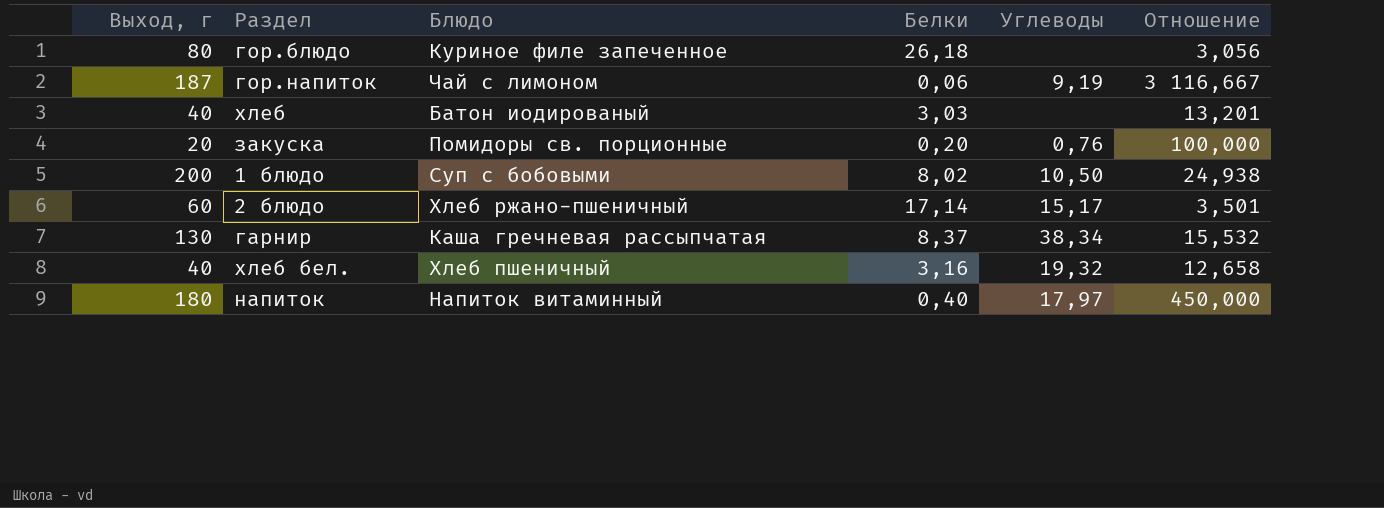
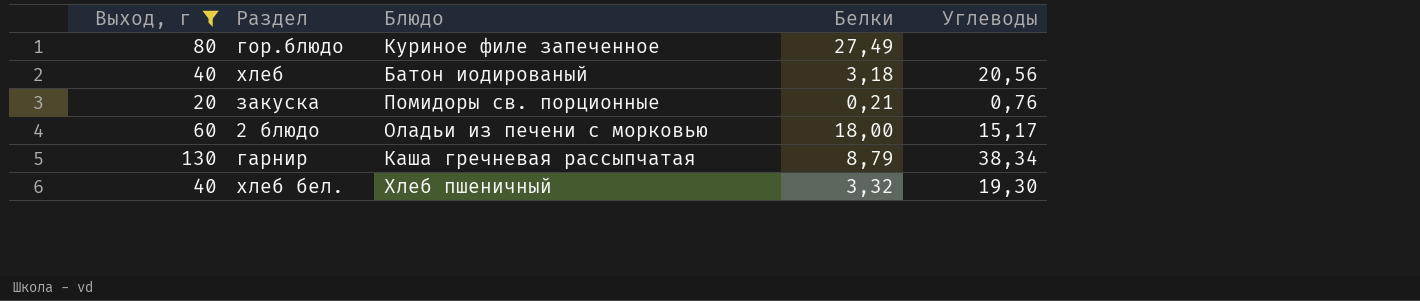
filter: none -> Выход, г <= 130
column Отношение | formula: [Выход, г] / [Белки] -> none
гор.блюдо | Белки: 26,18 -> 27,49
хлеб | Белки: 3,03 -> 3,18
хлеб | Углеводы: none -> 20,56
закуска | Белки: 0,20 -> 0,21
2 блюдо | Блюдо: Хлеб ржано-пшеничный -> Оладьи из печени с морковью
2 блюдо | Белки: 17,14 -> 18,00
гарнир | Белки: 8,37 -> 8,79
хлеб бел. | Белки: 3,16 -> 3,32
хлеб бел. | Углеводы: 19,32 -> 19,30

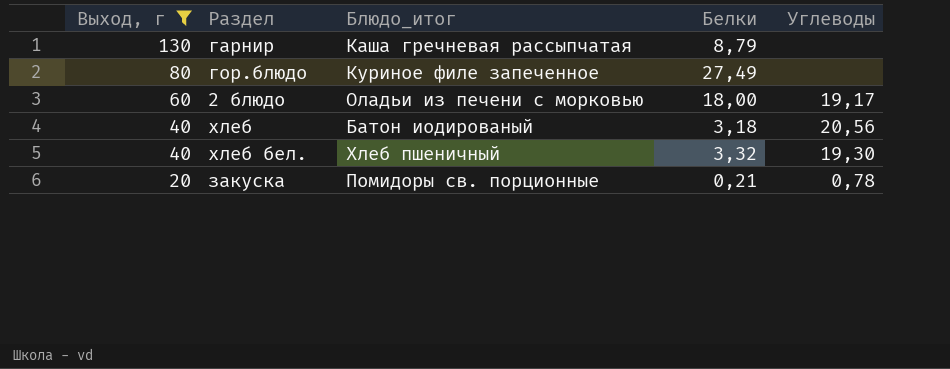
row order: none -> Выход, г descending
column name: Блюдо -> Блюдо_итог
гарнир | Углеводы: 38,34 -> none
2 блюдо | Углеводы: 15,17 -> 19,17
закуска | Углеводы: 0,76 -> 0,78

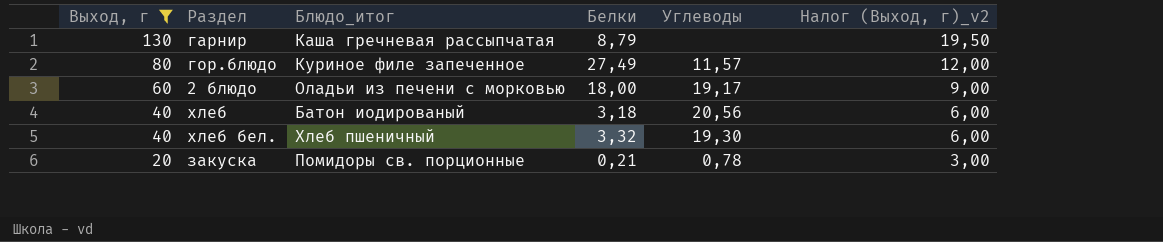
column Налог (Выход, г)_v2 | formula: none -> [Выход, г] * 0,15
гор.блюдо | Углеводы: none -> 11,57

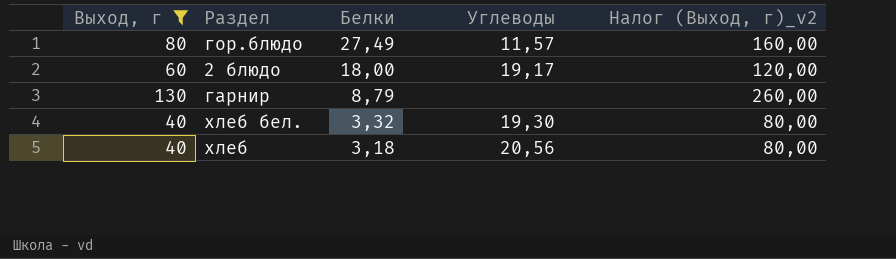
row order: Выход, г descending -> Белки descending
column Блюдо_итог | position: 3 -> none
column Налог (Выход, г)_v2 | formula: [Выход, г] * 0,15 -> [Выход, г] * 2
row закуска: 20 | Помидоры св. порционные | 0,21 | 0,78 | 3,00 -> none

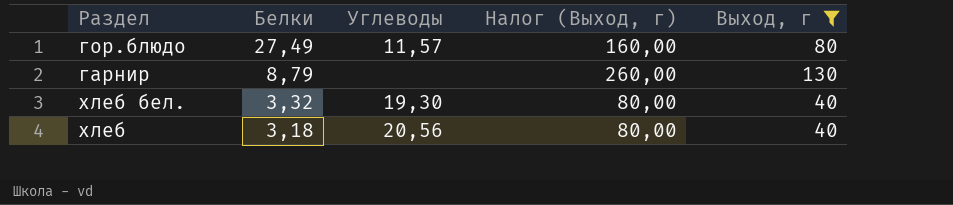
column name: Налог (Выход, г)_v2 -> Налог (Выход, г)
column Выход, г | position: 1 -> 5
row 2 блюдо: 60 | 18,00 | 19,17 | 120,00 -> none

